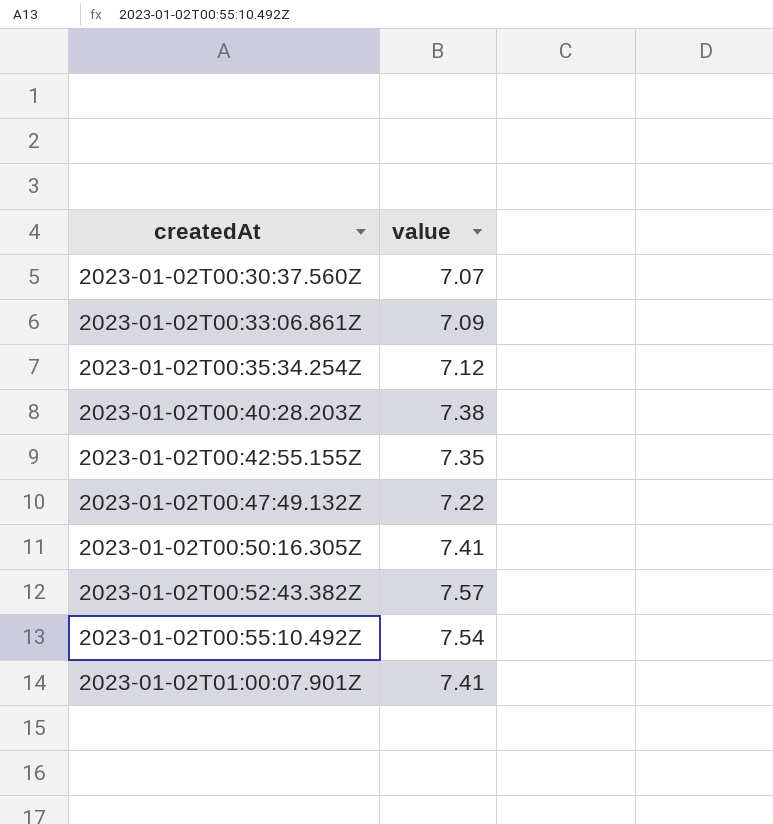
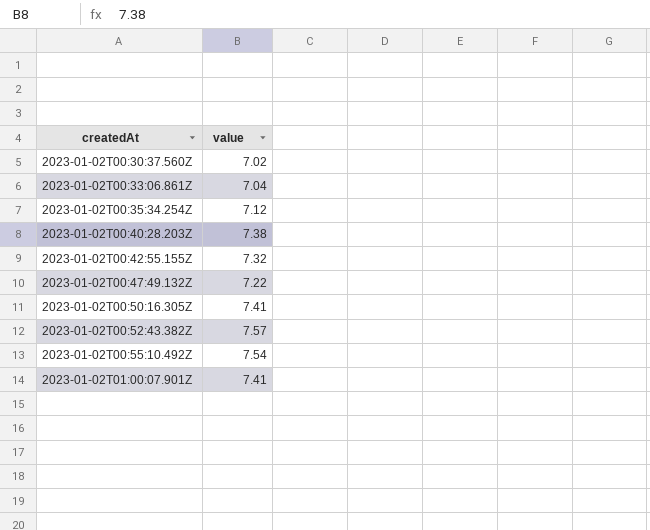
2023-01-02T00:30:37.560Z | value: 7.07 -> 7.02
2023-01-02T00:33:06.861Z | value: 7.09 -> 7.04
2023-01-02T00:42:55.155Z | value: 7.35 -> 7.32

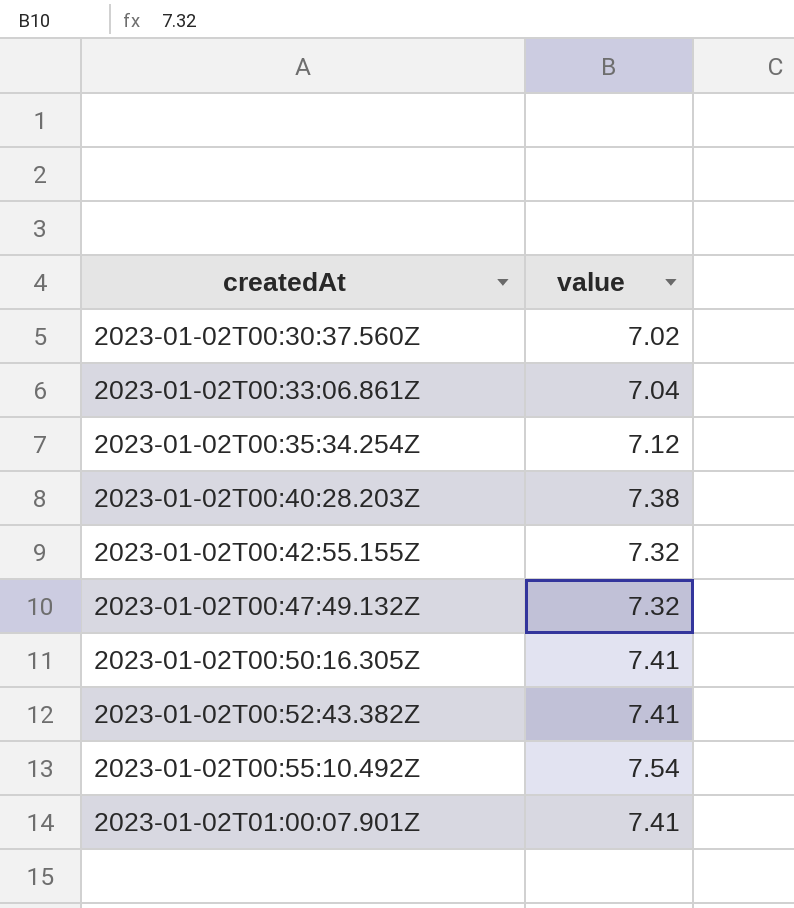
2023-01-02T00:47:49.132Z | value: 7.22 -> 7.32
2023-01-02T00:52:43.382Z | value: 7.57 -> 7.41

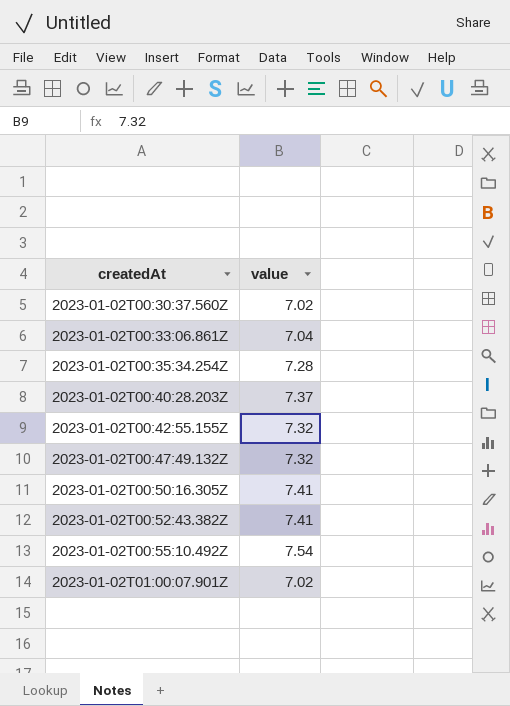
2023-01-02T00:35:34.254Z | value: 7.12 -> 7.28
2023-01-02T00:40:28.203Z | value: 7.38 -> 7.37
2023-01-02T01:00:07.901Z | value: 7.41 -> 7.02

